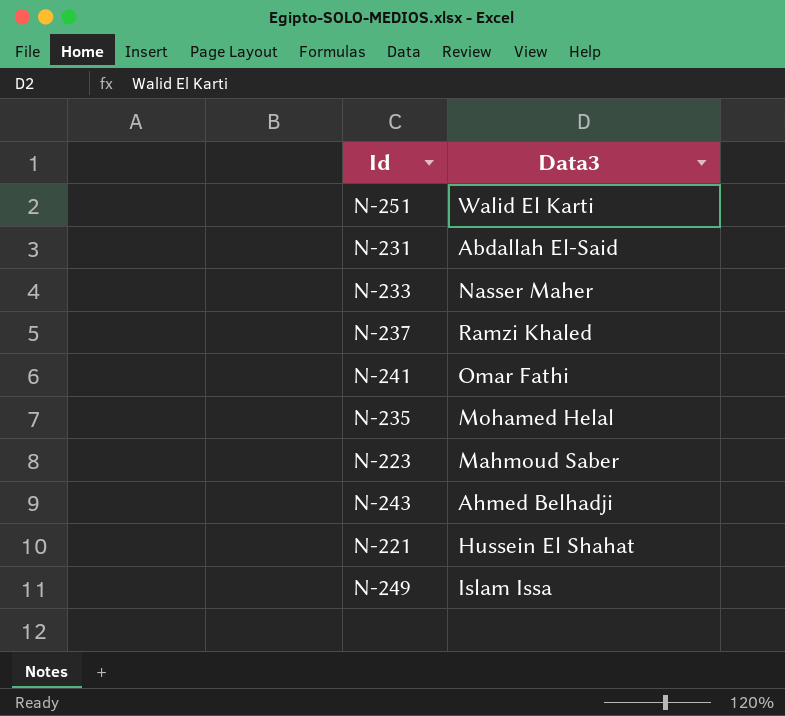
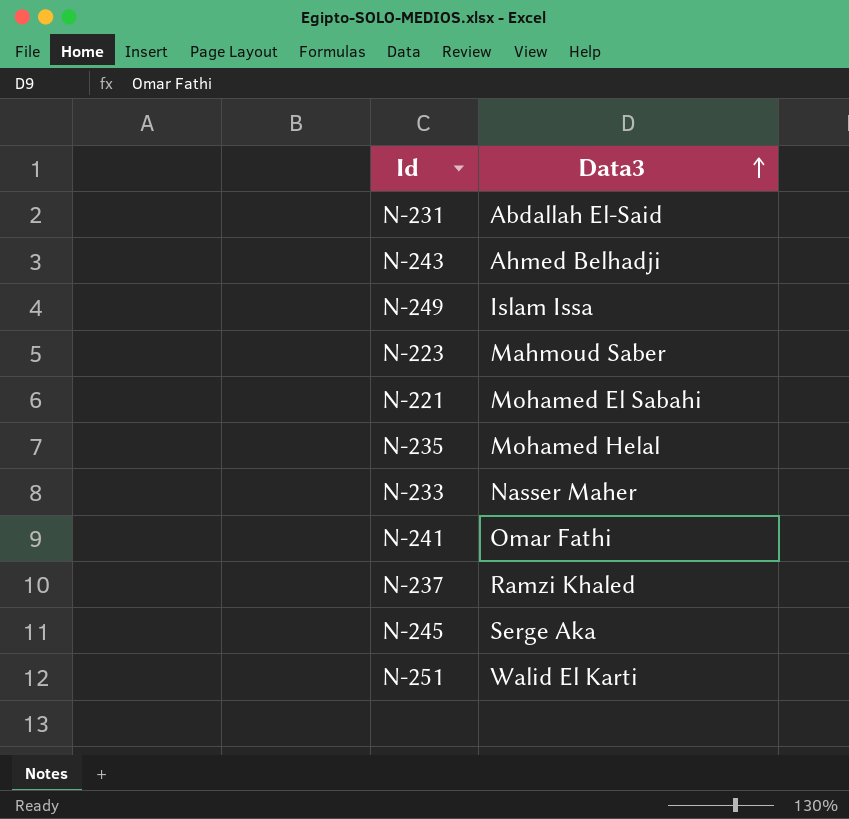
row order: none -> Data3 ascending
N-221 | Data3: Hussein El Shahat -> Mohamed El Sabahi
row N-245: none -> Serge Aka

